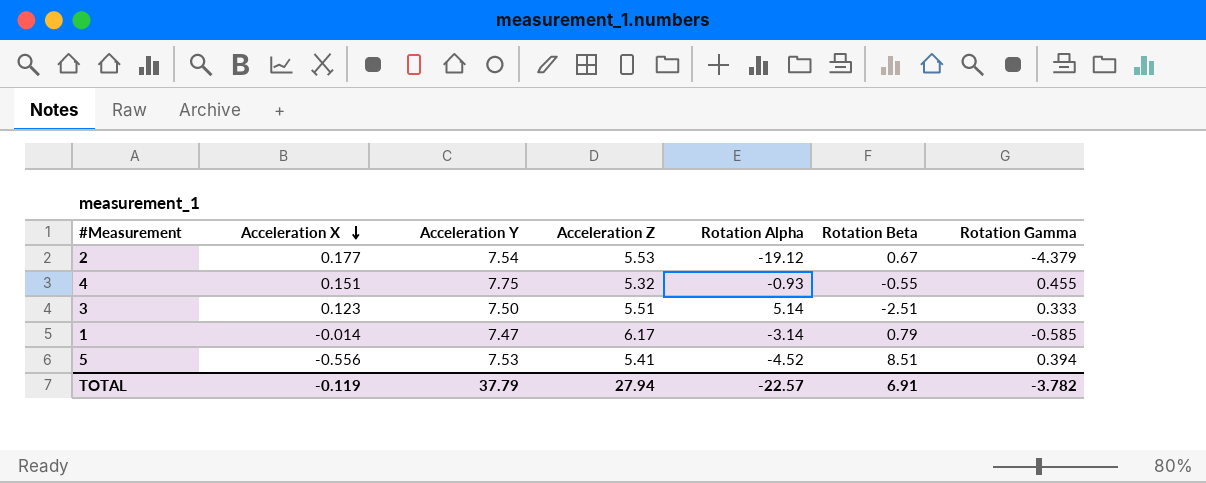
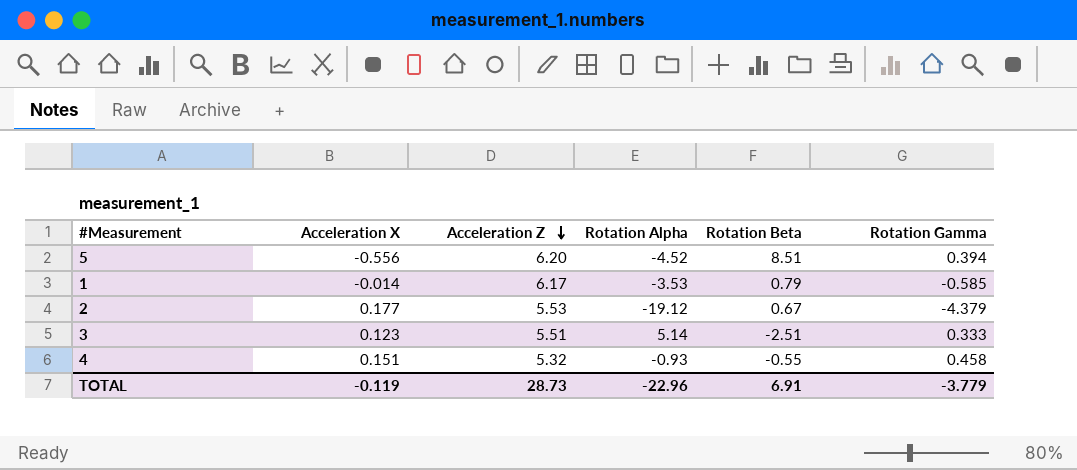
row order: Acceleration X descending -> Acceleration Z descending
column Acceleration Y | position: 3 -> none
5 | Acceleration Z: 5.41 -> 6.20
1 | Rotation Alpha: -3.14 -> -3.53
4 | Rotation Gamma: 0.455 -> 0.458
TOTAL | Acceleration Z: 27.94 -> 28.73
TOTAL | Rotation Alpha: -22.57 -> -22.96
TOTAL | Rotation Gamma: -3.782 -> -3.779

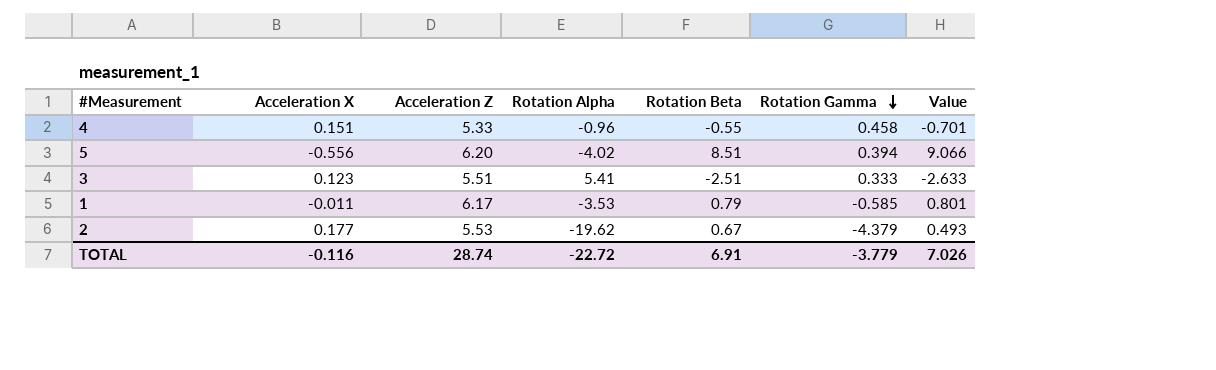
row order: Acceleration Z descending -> Rotation Gamma descending
column Value | formula: none -> [Rotation Beta] - [Acceleration X]
4 | Acceleration Z: 5.32 -> 5.33
4 | Rotation Alpha: -0.93 -> -0.96
5 | Rotation Alpha: -4.52 -> -4.02
3 | Rotation Alpha: 5.14 -> 5.41
1 | Acceleration X: -0.014 -> -0.011
2 | Rotation Alpha: -19.12 -> -19.62
TOTAL | Acceleration X: -0.119 -> -0.116
TOTAL | Acceleration Z: 28.73 -> 28.74
TOTAL | Rotation Alpha: -22.96 -> -22.72

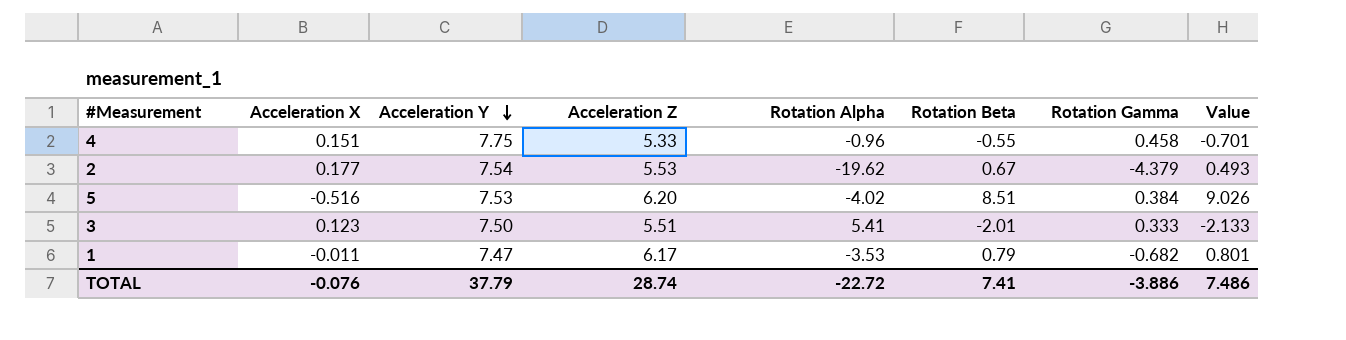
row order: Rotation Gamma descending -> Acceleration Y descending
column Acceleration Y | position: none -> 3
5 | Acceleration X: -0.556 -> -0.516
5 | Rotation Gamma: 0.394 -> 0.384
5 | Value: 9.066 -> 9.026
3 | Rotation Beta: -2.51 -> -2.01
3 | Value: -2.633 -> -2.133
1 | Rotation Gamma: -0.585 -> -0.682
TOTAL | Acceleration X: -0.116 -> -0.076
TOTAL | Rotation Beta: 6.91 -> 7.41
TOTAL | Rotation Gamma: -3.779 -> -3.886
TOTAL | Value: 7.026 -> 7.486

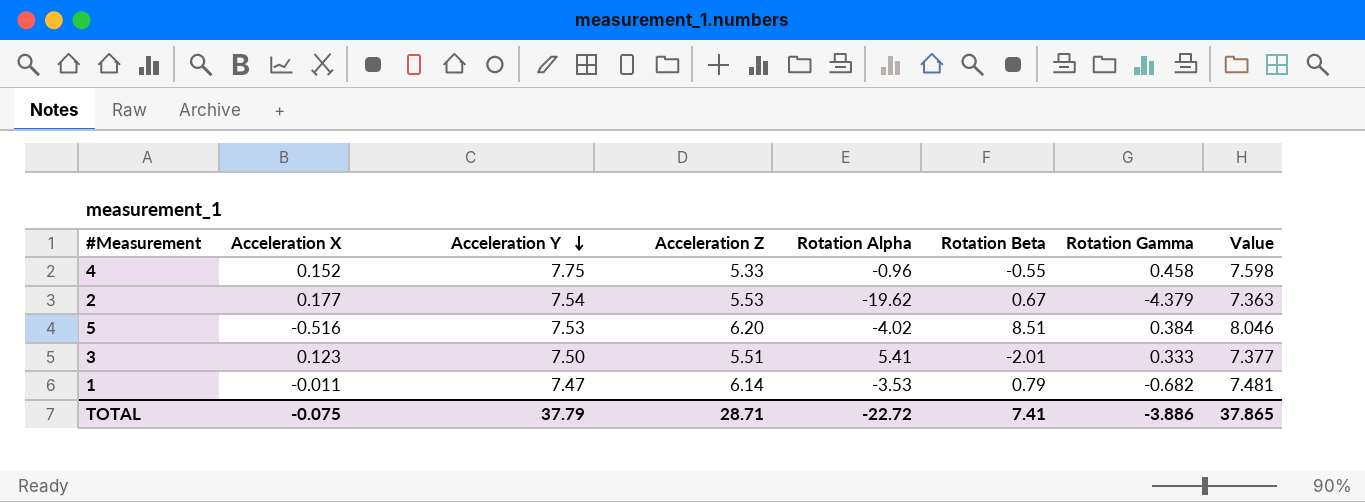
column Value | formula: [Rotation Beta] - [Acceleration X] -> [Acceleration Y] - [Acceleration X]
4 | Acceleration X: 0.151 -> 0.152
1 | Acceleration Z: 6.17 -> 6.14
TOTAL | Acceleration X: -0.076 -> -0.075
TOTAL | Acceleration Z: 28.74 -> 28.71
TOTAL | Value: 7.486 -> 37.865

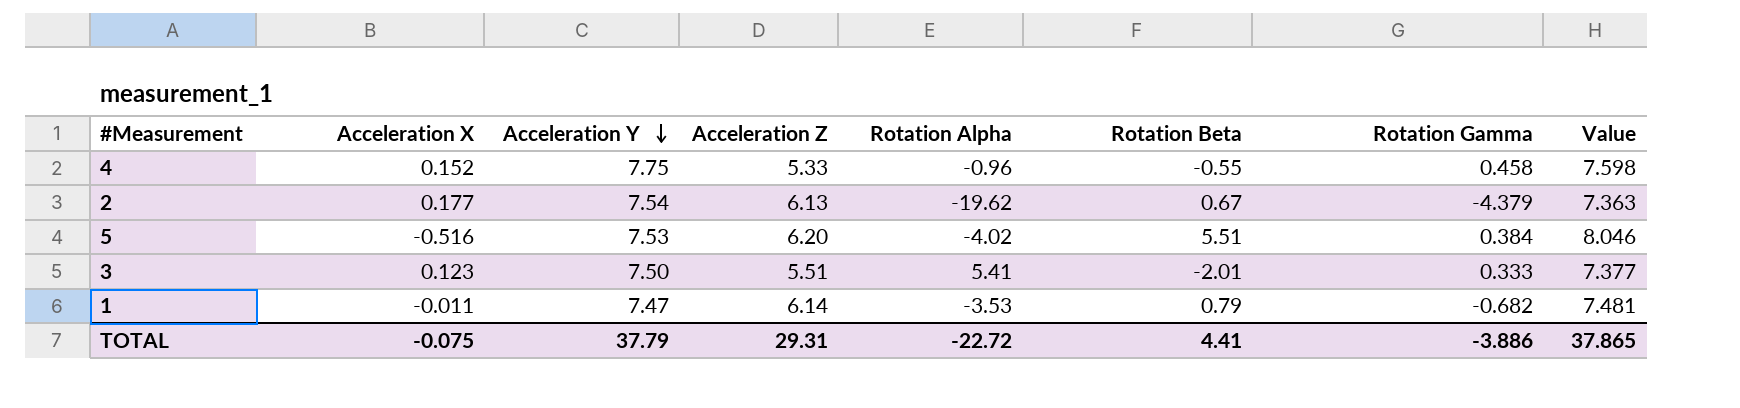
2 | Acceleration Z: 5.53 -> 6.13
5 | Rotation Beta: 8.51 -> 5.51
TOTAL | Acceleration Z: 28.71 -> 29.31
TOTAL | Rotation Beta: 7.41 -> 4.41

